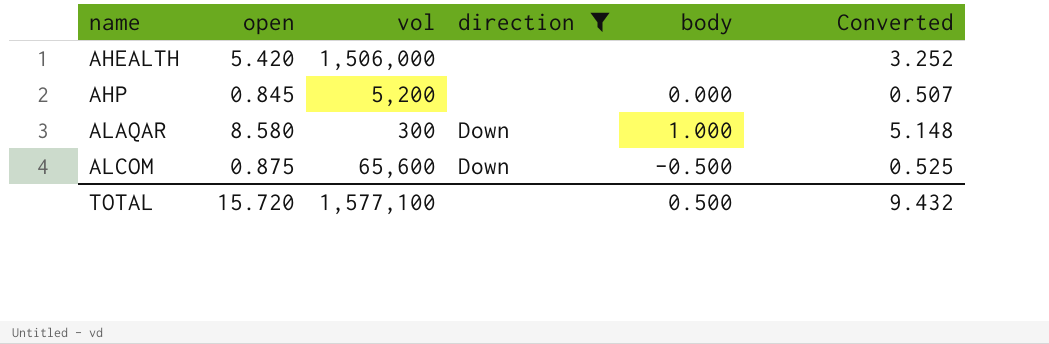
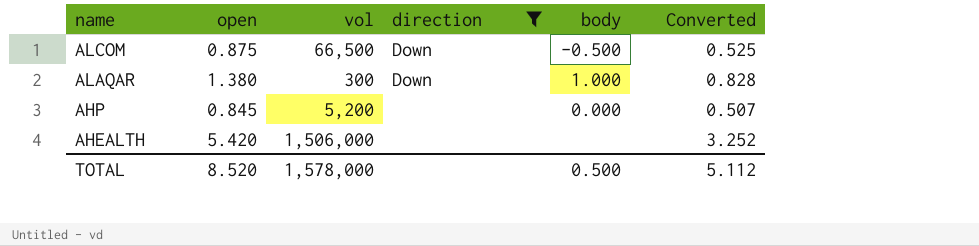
row order: name ascending -> name descending
ALCOM | vol: 65,600 -> 66,500
ALAQAR | open: 8.580 -> 1.380
ALAQAR | Converted: 5.148 -> 0.828
TOTAL | open: 15.720 -> 8.520
TOTAL | vol: 1,577,100 -> 1,578,000
TOTAL | Converted: 9.432 -> 5.112

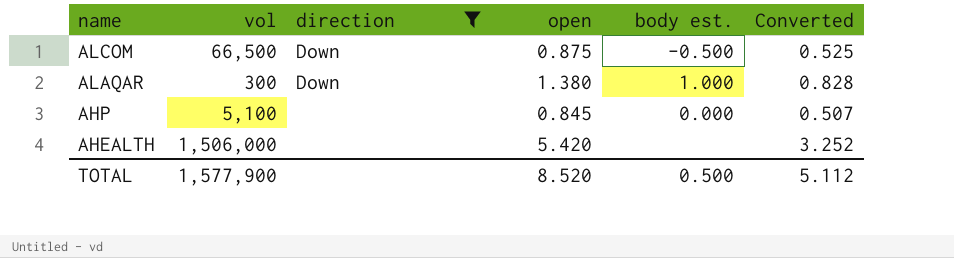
column open | position: 2 -> 4
column name: body -> body est.
AHP | vol: 5,200 -> 5,100
TOTAL | vol: 1,578,000 -> 1,577,900

